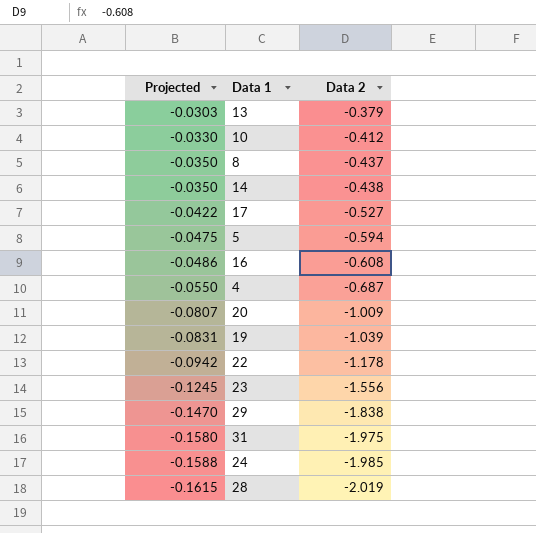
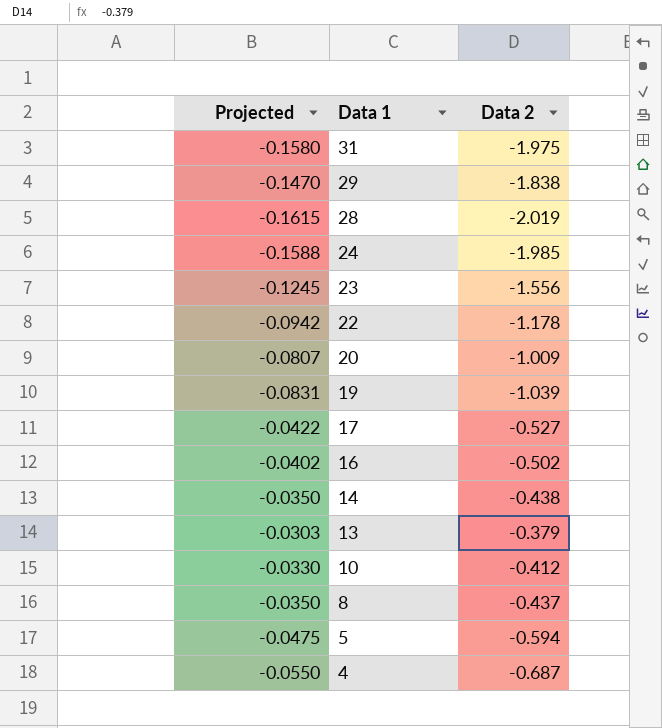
row order: Projected descending -> Data 1 descending
16 | Projected: -0.0486 -> -0.0402
16 | Data 2: -0.608 -> -0.502

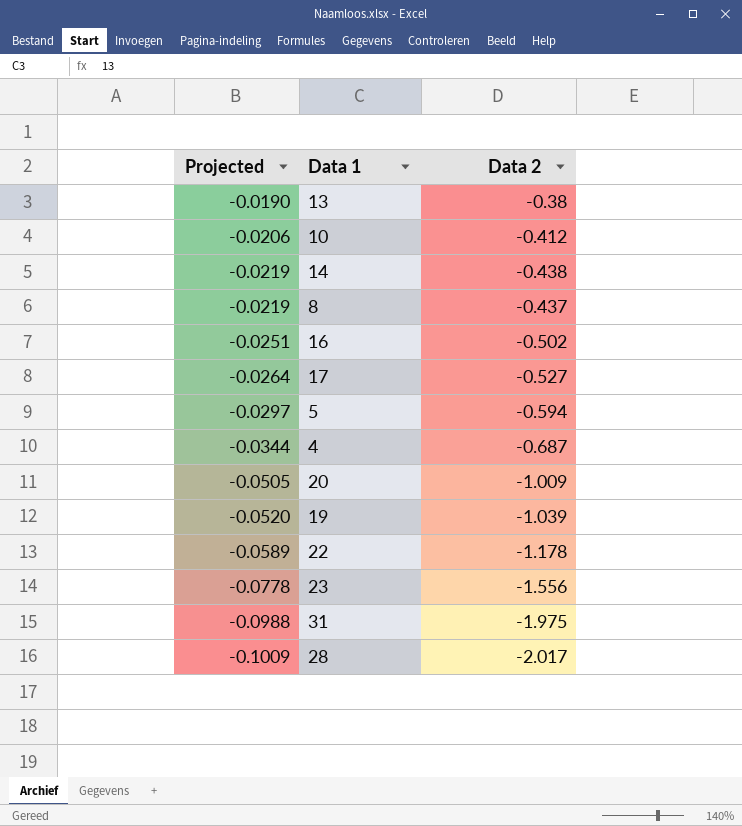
row order: Data 1 descending -> Projected descending
column Projected | formula: [Data 2] * 0.08 -> [Data 2] * 0.05
row 29: -0.1470 | -1.838 -> none
row 24: -0.1588 | -1.985 -> none
13 | Data 2: -0.379 -> -0.38
28 | Data 2: -2.019 -> -2.017

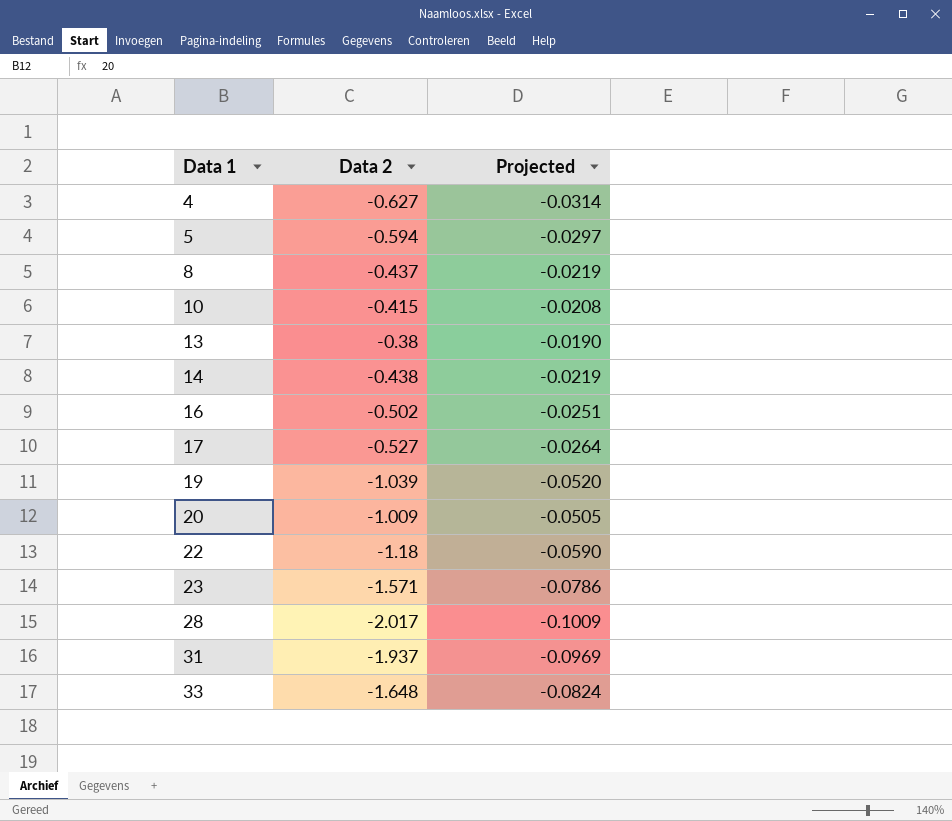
row order: Projected descending -> Data 1 ascending
column Projected | position: 1 -> 3
4 | Data 2: -0.687 -> -0.627
4 | Projected: -0.0344 -> -0.0314
10 | Data 2: -0.412 -> -0.415
10 | Projected: -0.0206 -> -0.0208
22 | Data 2: -1.178 -> -1.18
22 | Projected: -0.0589 -> -0.0590
23 | Data 2: -1.556 -> -1.571
23 | Projected: -0.0778 -> -0.0786
31 | Data 2: -1.975 -> -1.937
31 | Projected: -0.0988 -> -0.0969
row 33: none -> -1.648 | -0.0824

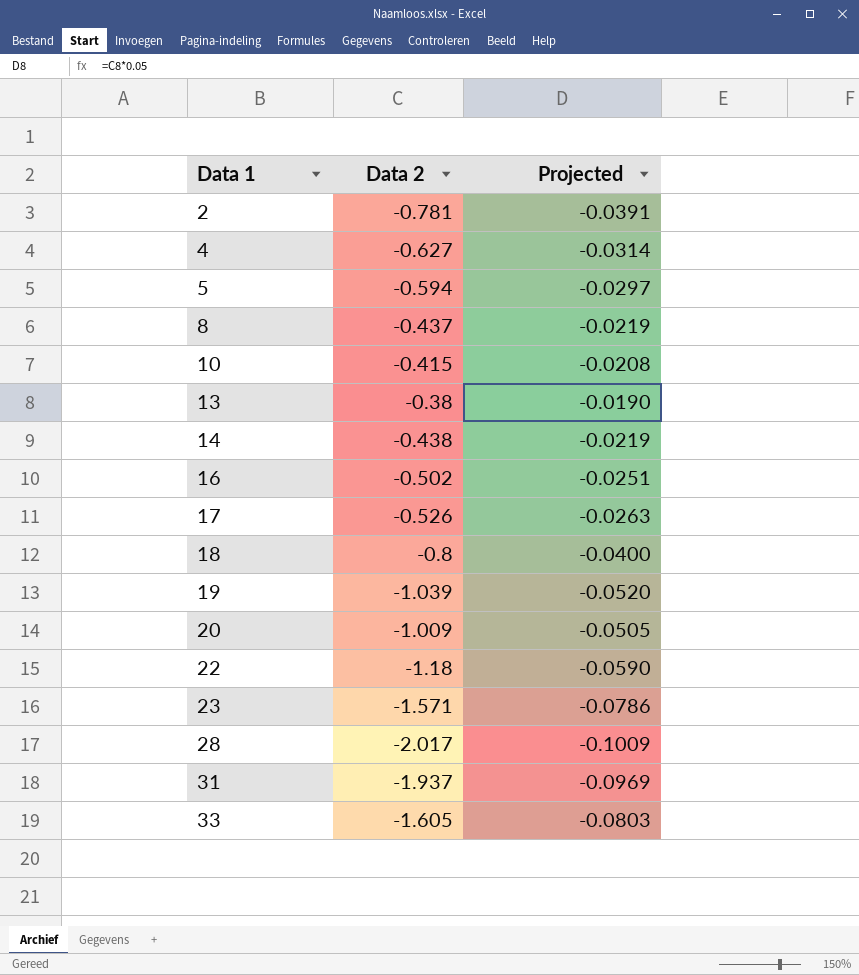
row 2: none -> -0.781 | -0.0391
17 | Data 2: -0.527 -> -0.526
17 | Projected: -0.0264 -> -0.0263
row 18: none -> -0.8 | -0.0400
33 | Data 2: -1.648 -> -1.605
33 | Projected: -0.0824 -> -0.0803

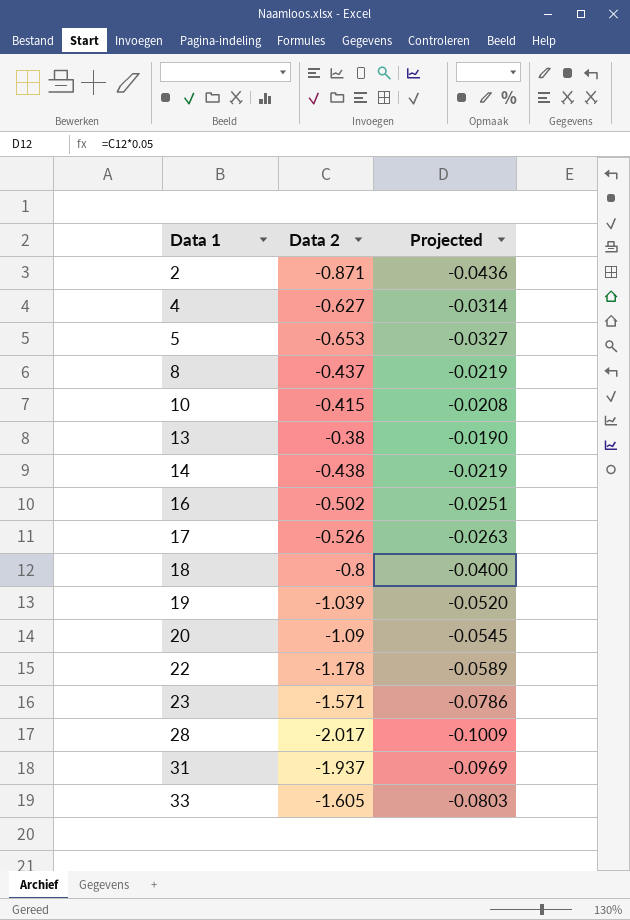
2 | Data 2: -0.781 -> -0.871
2 | Projected: -0.0391 -> -0.0436
5 | Data 2: -0.594 -> -0.653
5 | Projected: -0.0297 -> -0.0327
20 | Data 2: -1.009 -> -1.09
20 | Projected: -0.0505 -> -0.0545
22 | Data 2: -1.18 -> -1.178
22 | Projected: -0.0590 -> -0.0589

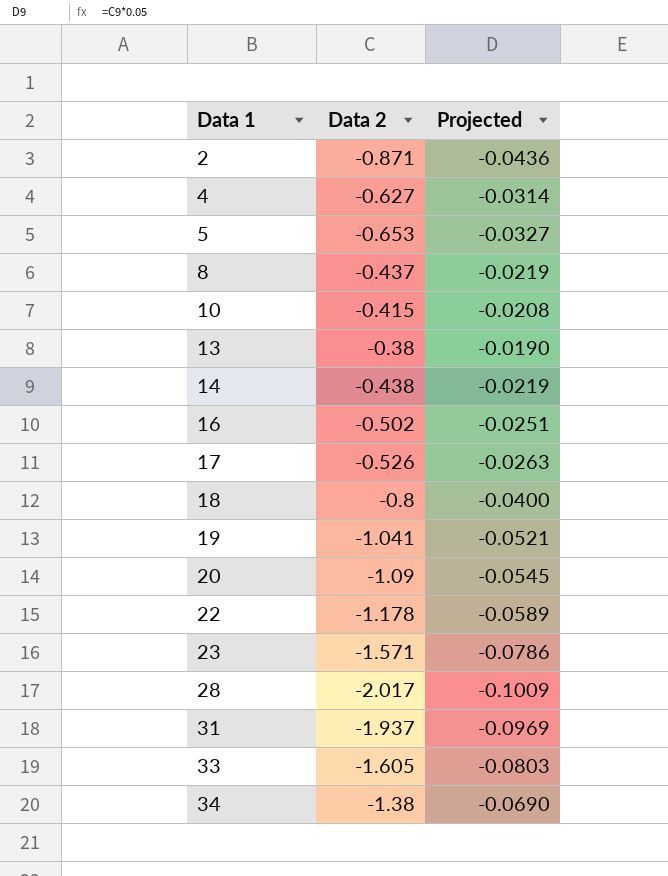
19 | Data 2: -1.039 -> -1.041
19 | Projected: -0.0520 -> -0.0521
row 34: none -> -1.38 | -0.0690

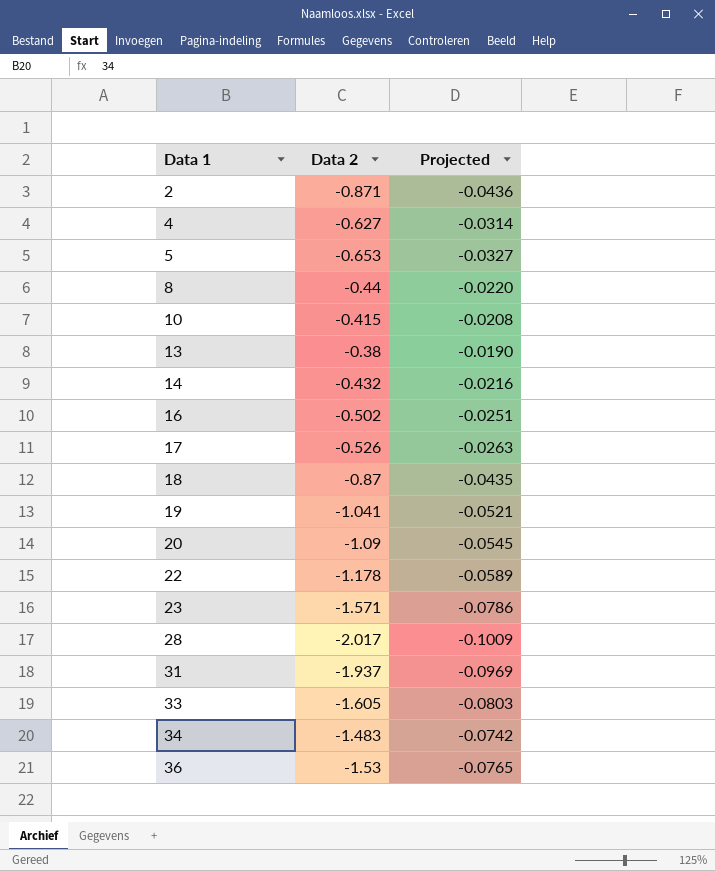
8 | Data 2: -0.437 -> -0.44
8 | Projected: -0.0219 -> -0.0220
14 | Data 2: -0.438 -> -0.432
14 | Projected: -0.0219 -> -0.0216
18 | Data 2: -0.8 -> -0.87
18 | Projected: -0.0400 -> -0.0435
34 | Data 2: -1.38 -> -1.483
34 | Projected: -0.0690 -> -0.0742
row 36: none -> -1.53 | -0.0765

